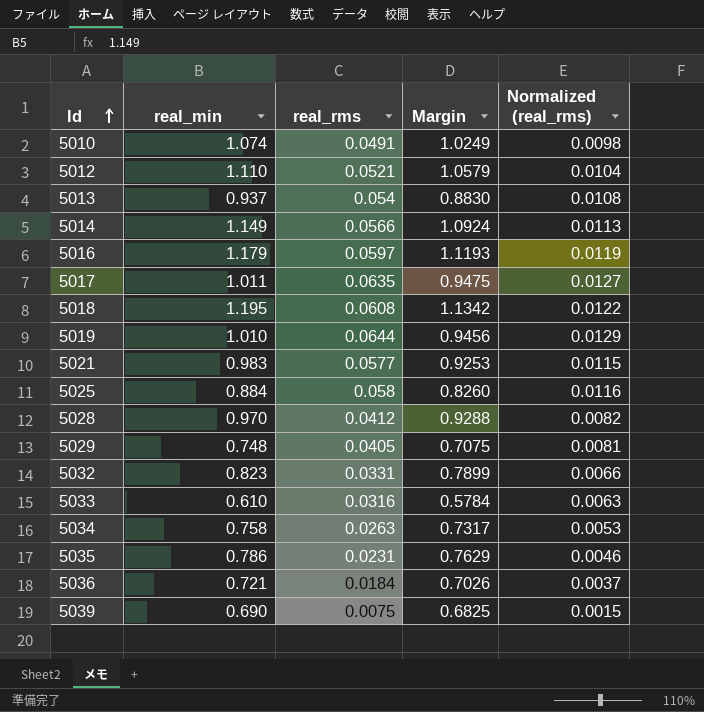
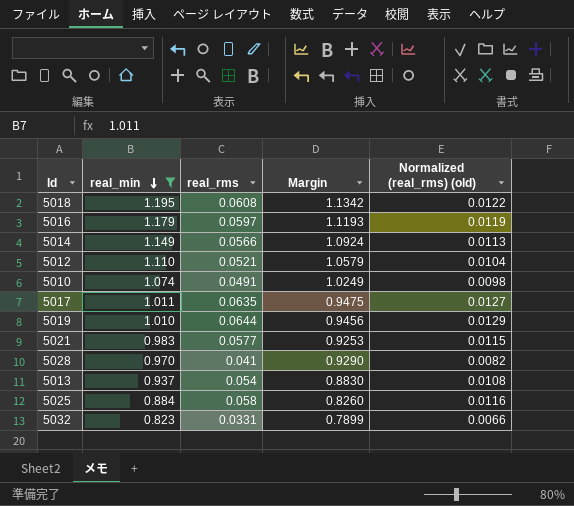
filter: none -> real_min >= 0.823
row order: Id ascending -> real_min descending
column name: Normalized (real_rms) -> Normalized (real_rms) (old)
5028 | real_rms: 0.0412 -> 0.041
5028 | Margin: 0.9288 -> 0.9290

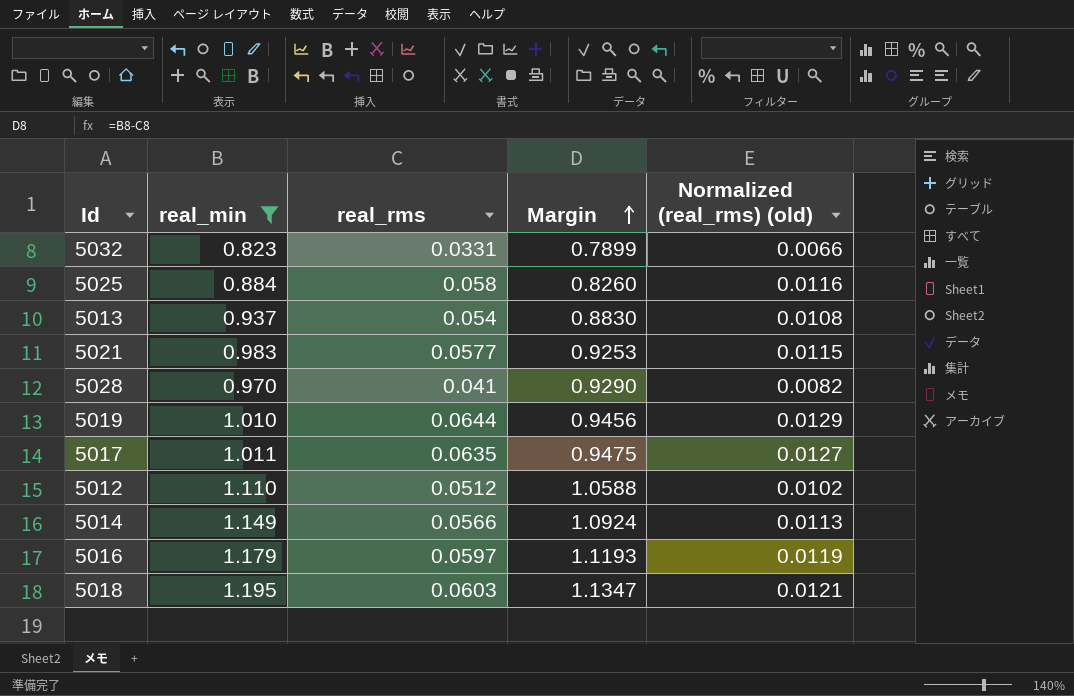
row order: real_min descending -> Margin ascending
row 5010: 1.074 | 0.0491 | 1.0249 | 0.0098 -> none
5012 | real_rms: 0.0521 -> 0.0512
5012 | Margin: 1.0579 -> 1.0588
5012 | Normalized (real_rms) (old): 0.0104 -> 0.0102
5018 | real_rms: 0.0608 -> 0.0603
5018 | Margin: 1.1342 -> 1.1347
5018 | Normalized (real_rms) (old): 0.0122 -> 0.0121

